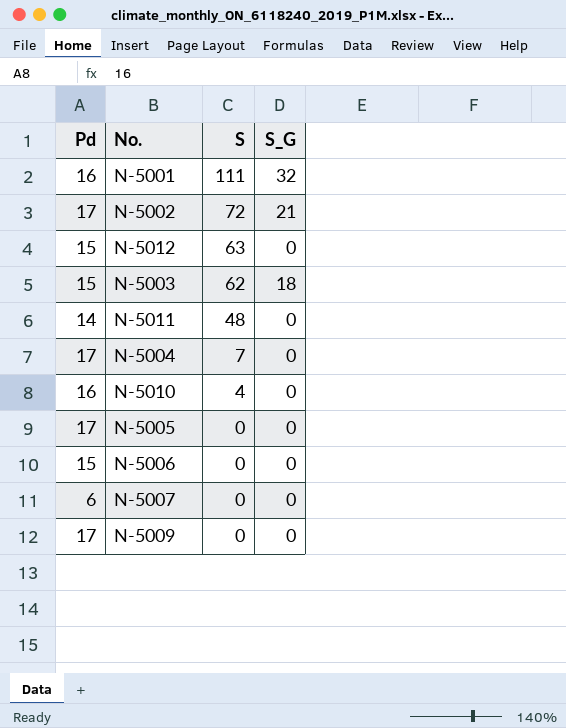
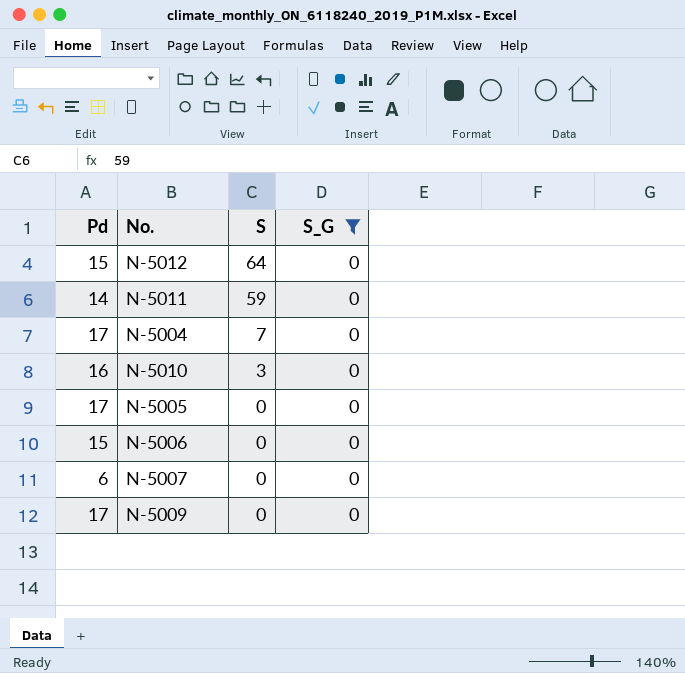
filter: none -> S_G = 0
N-5012 | S: 63 -> 64
N-5011 | S: 48 -> 59
N-5010 | S: 4 -> 3

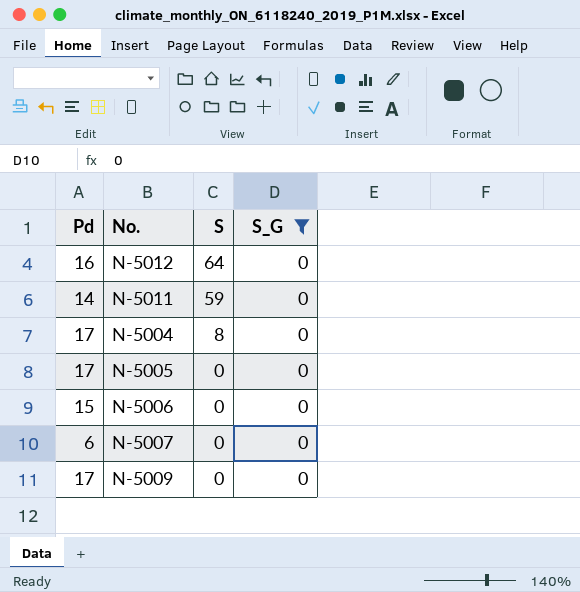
row N-5010: 16 | 3 | 0 -> none
N-5012 | Pd: 15 -> 16
N-5004 | S: 7 -> 8

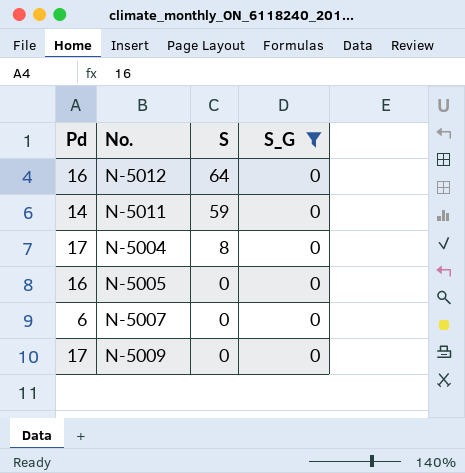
row N-5006: 15 | 0 | 0 -> none
N-5005 | Pd: 17 -> 16

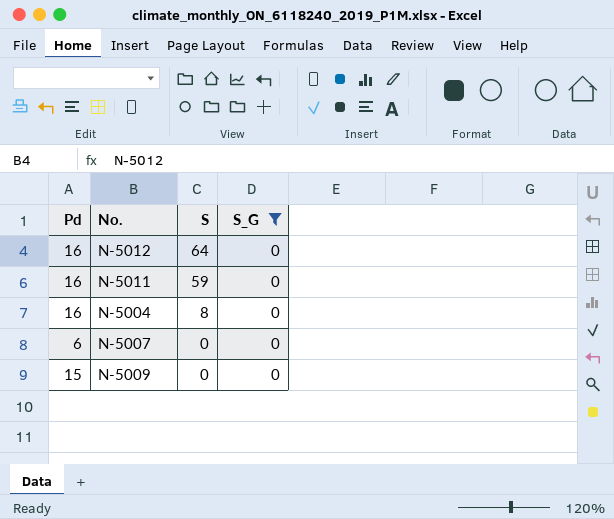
row N-5005: 16 | 0 | 0 -> none
N-5011 | Pd: 14 -> 16
N-5004 | Pd: 17 -> 16
N-5009 | Pd: 17 -> 15

